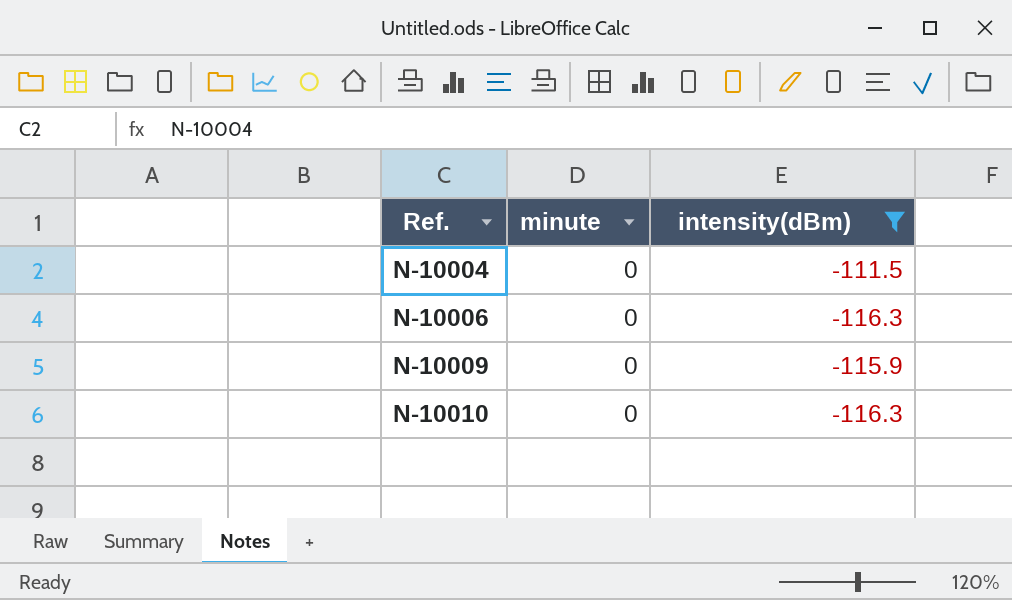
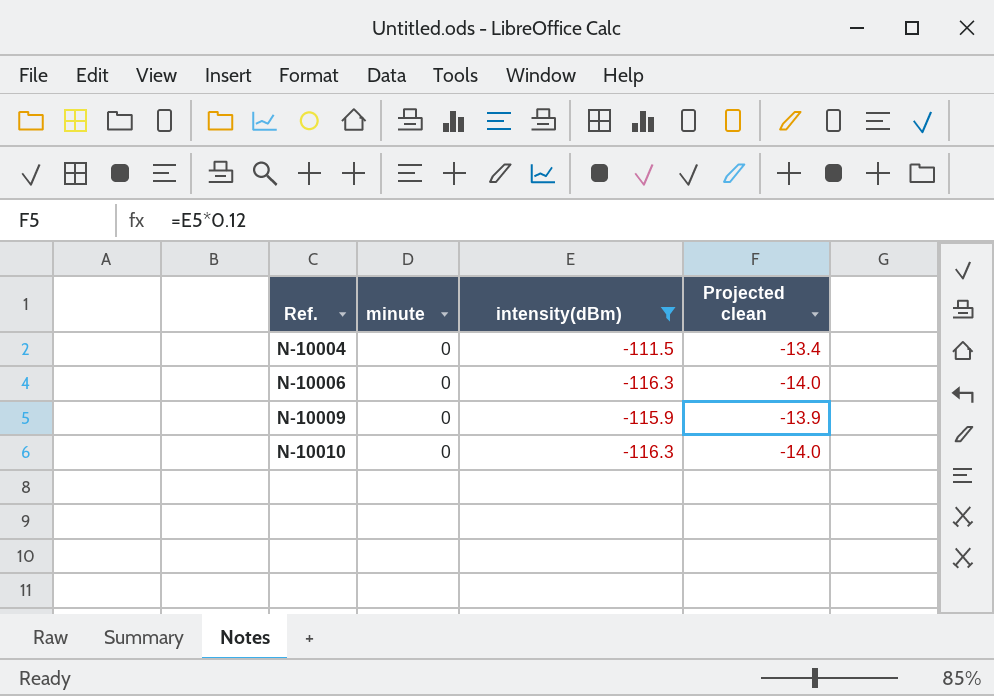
column Projected clean | formula: none -> [intensity(dBm)] * 0.12

